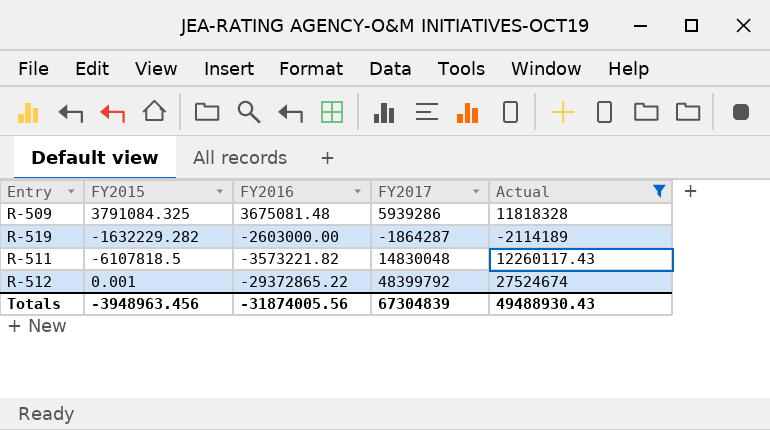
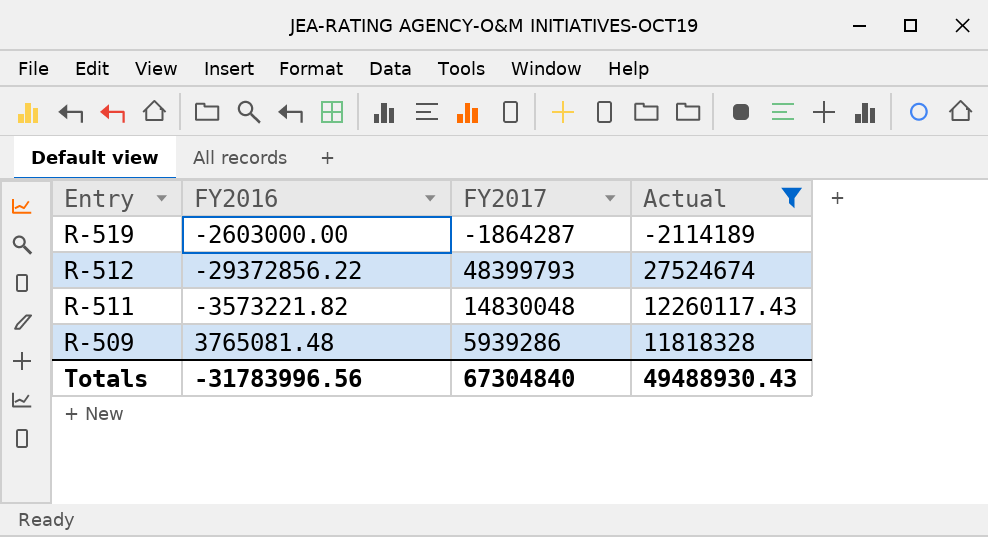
row order: FY2016 descending -> Entry descending
column FY2015 | position: 2 -> none
R-512 | FY2016: -29372865.22 -> -29372856.22
R-512 | FY2017: 48399792 -> 48399793
R-509 | FY2016: 3675081.48 -> 3765081.48
Totals | FY2016: -31874005.56 -> -31783996.56
Totals | FY2017: 67304839 -> 67304840

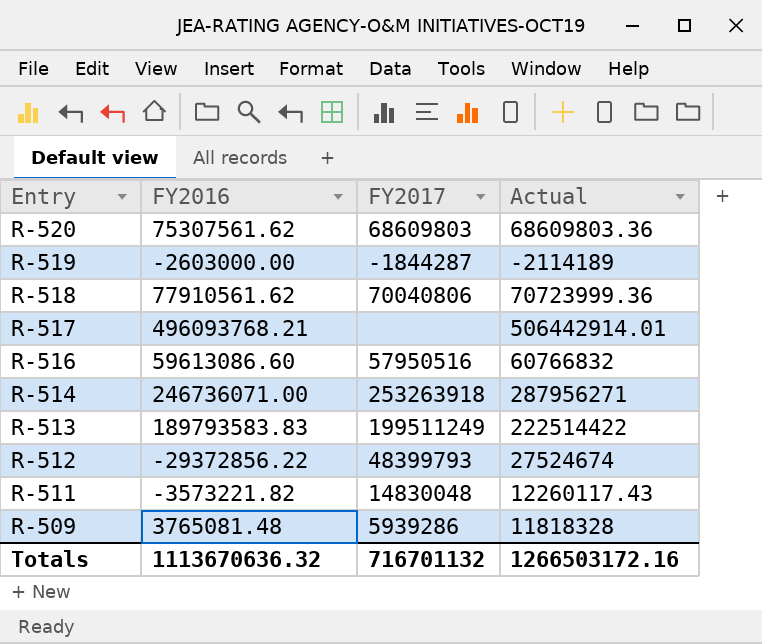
filter: Actual <= 27524674 -> none
R-519 | FY2017: -1864287 -> -1844287
Totals | FY2016: -31783996.56 -> 1113670636.32
Totals | FY2017: 67304840 -> 716701132
Totals | Actual: 49488930.43 -> 1266503172.16

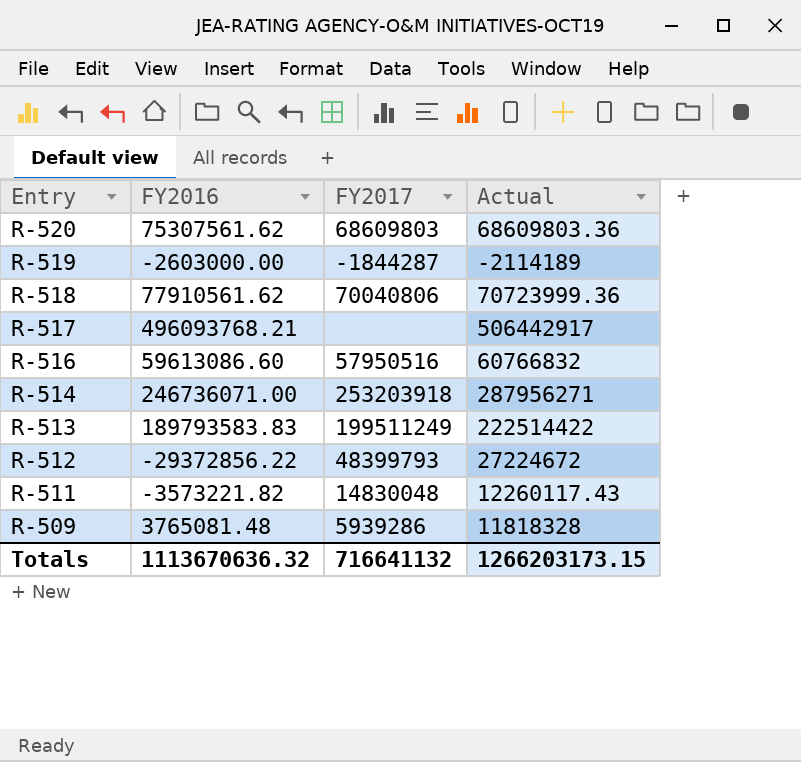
R-517 | Actual: 506442914.01 -> 506442917
R-514 | FY2017: 253263918 -> 253203918
R-512 | Actual: 27524674 -> 27224672
Totals | FY2017: 716701132 -> 716641132
Totals | Actual: 1266503172.16 -> 1266203173.15

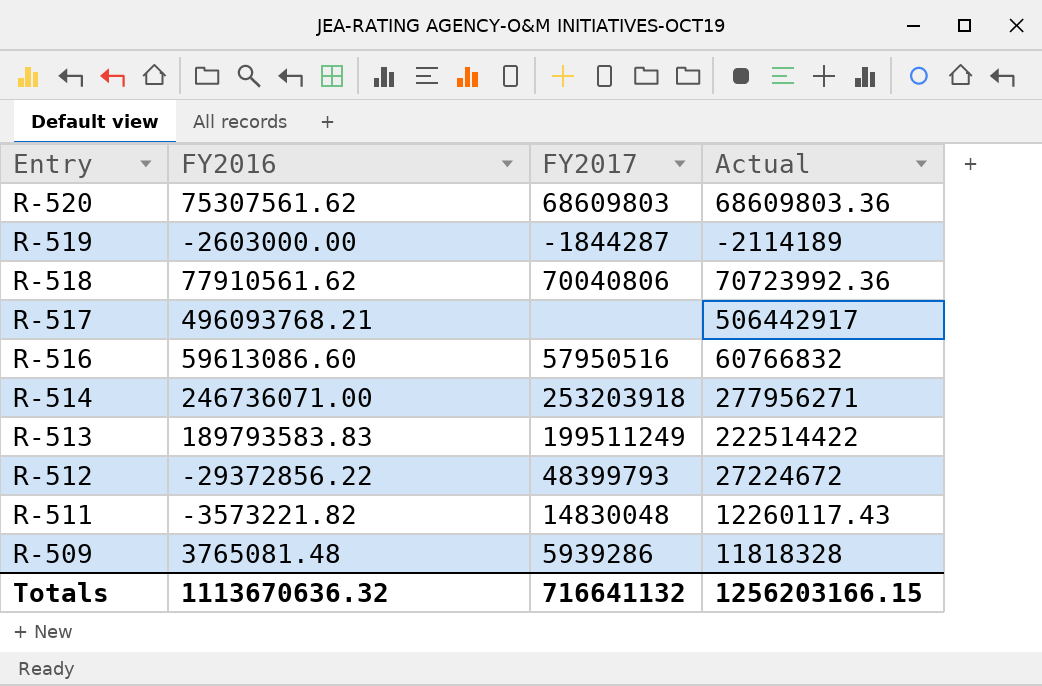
R-518 | Actual: 70723999.36 -> 70723992.36
R-514 | Actual: 287956271 -> 277956271
Totals | Actual: 1266203173.15 -> 1256203166.15

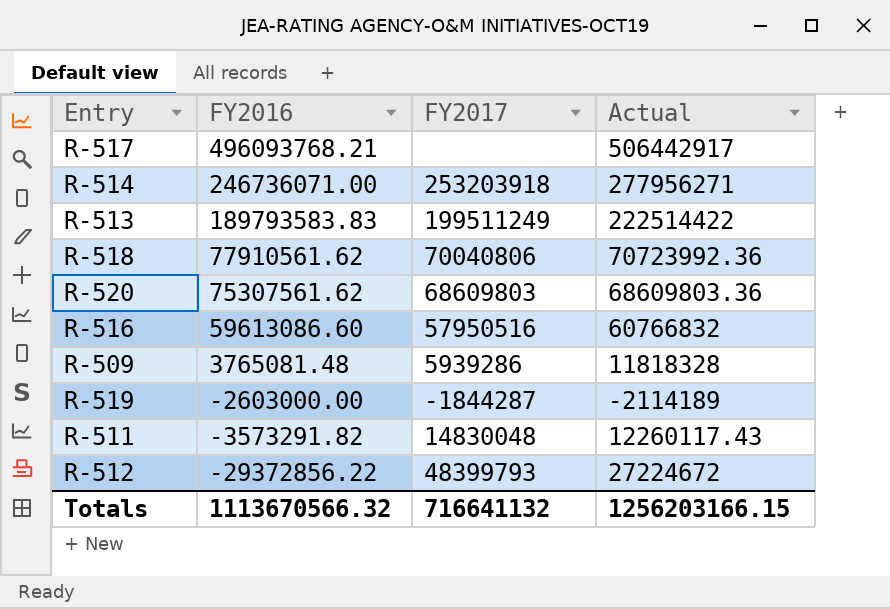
row order: Entry descending -> FY2016 descending
R-511 | FY2016: -3573221.82 -> -3573291.82
Totals | FY2016: 1113670636.32 -> 1113670566.32

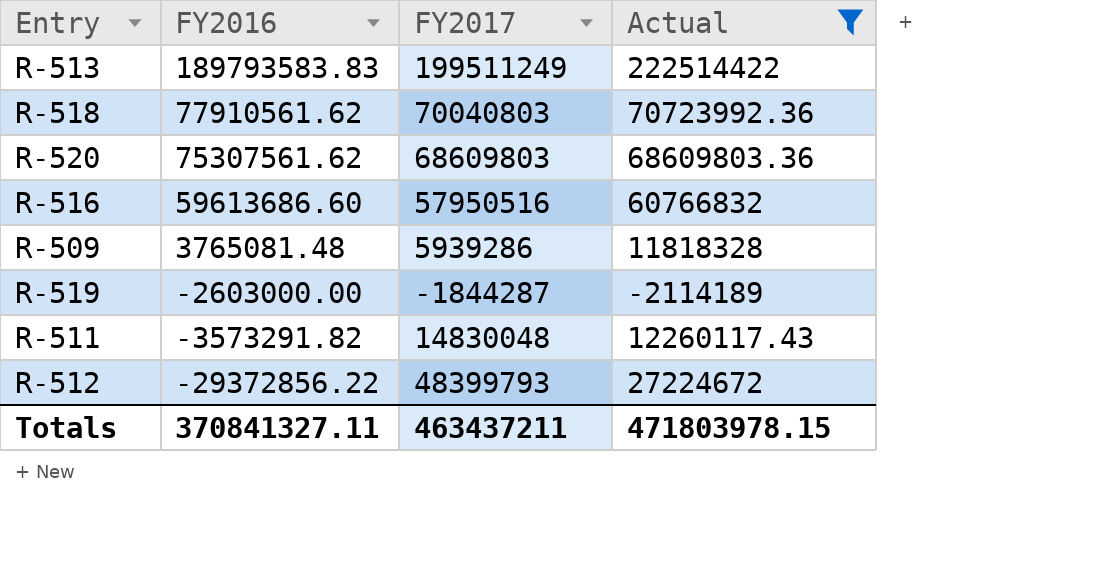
filter: none -> Actual <= 222514422
R-518 | FY2017: 70040806 -> 70040803
R-516 | FY2016: 59613086.60 -> 59613686.60
Totals | FY2016: 1113670566.32 -> 370841327.11
Totals | FY2017: 716641132 -> 463437211
Totals | Actual: 1256203166.15 -> 471803978.15

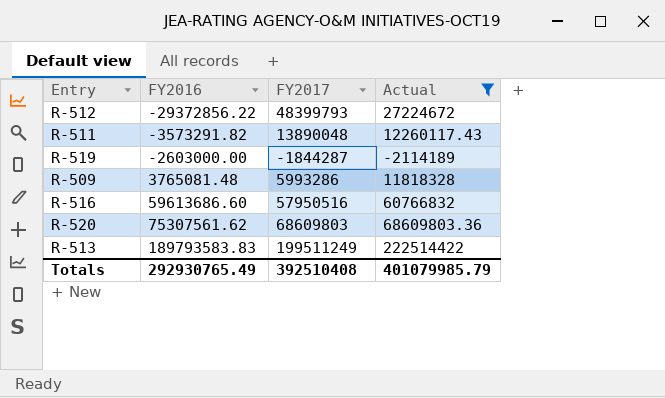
row order: FY2016 descending -> FY2016 ascending
row R-518: 77910561.62 | 70040803 | 70723992.36 -> none
R-511 | FY2017: 14830048 -> 13890048
R-509 | FY2017: 5939286 -> 5993286
Totals | FY2016: 370841327.11 -> 292930765.49
Totals | FY2017: 463437211 -> 392510408
Totals | Actual: 471803978.15 -> 401079985.79

